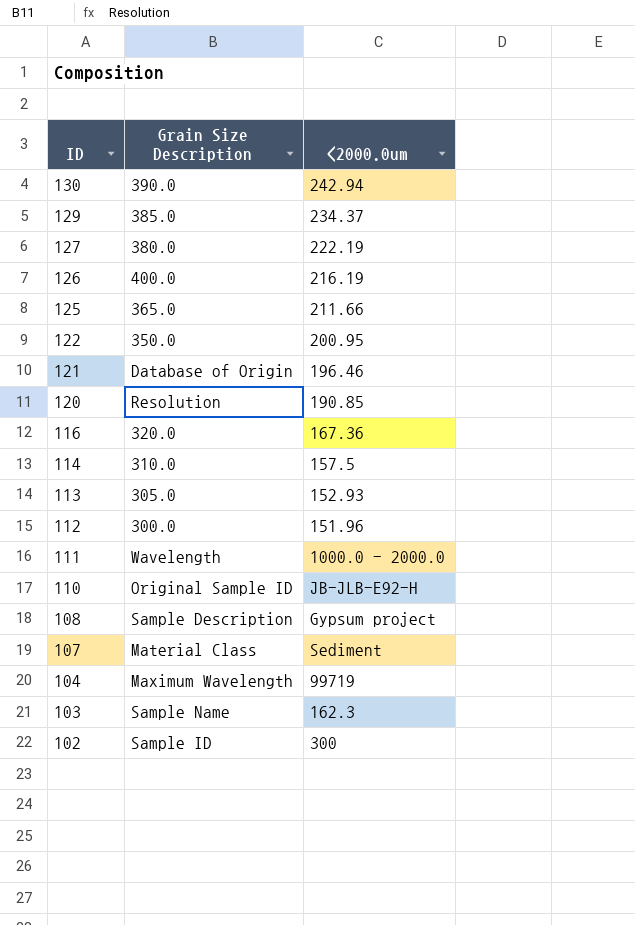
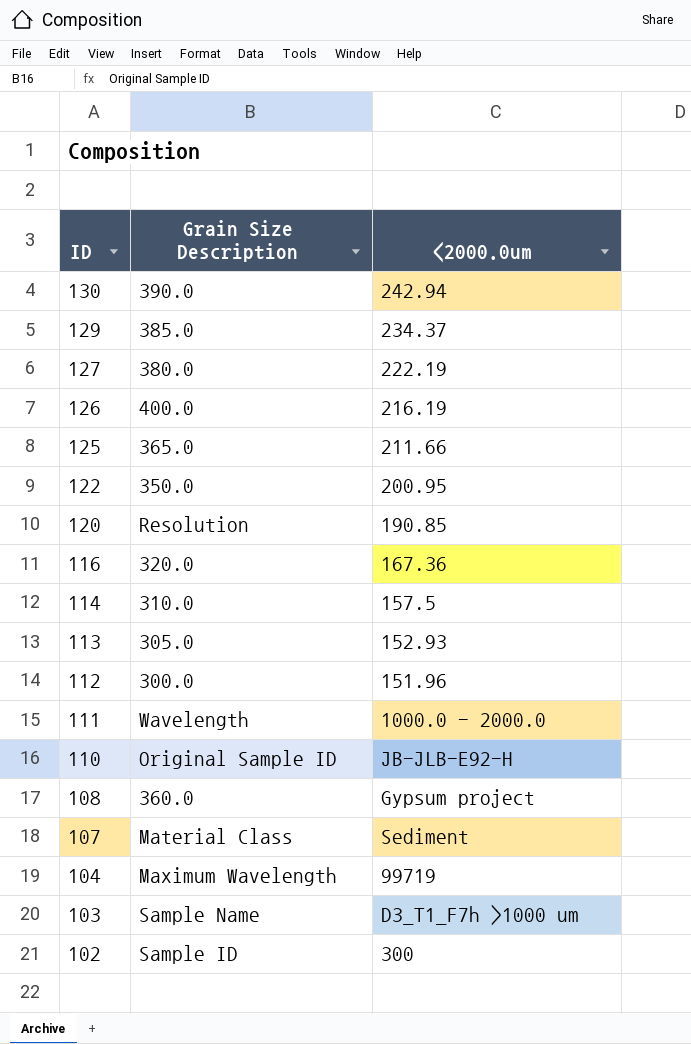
row 121: Database of Origin | 196.46 -> none
108 | Grain Size Description: Sample Description -> 360.0
103 | <2000.0um: 162.3 -> D3_T1_F7h >1000 um

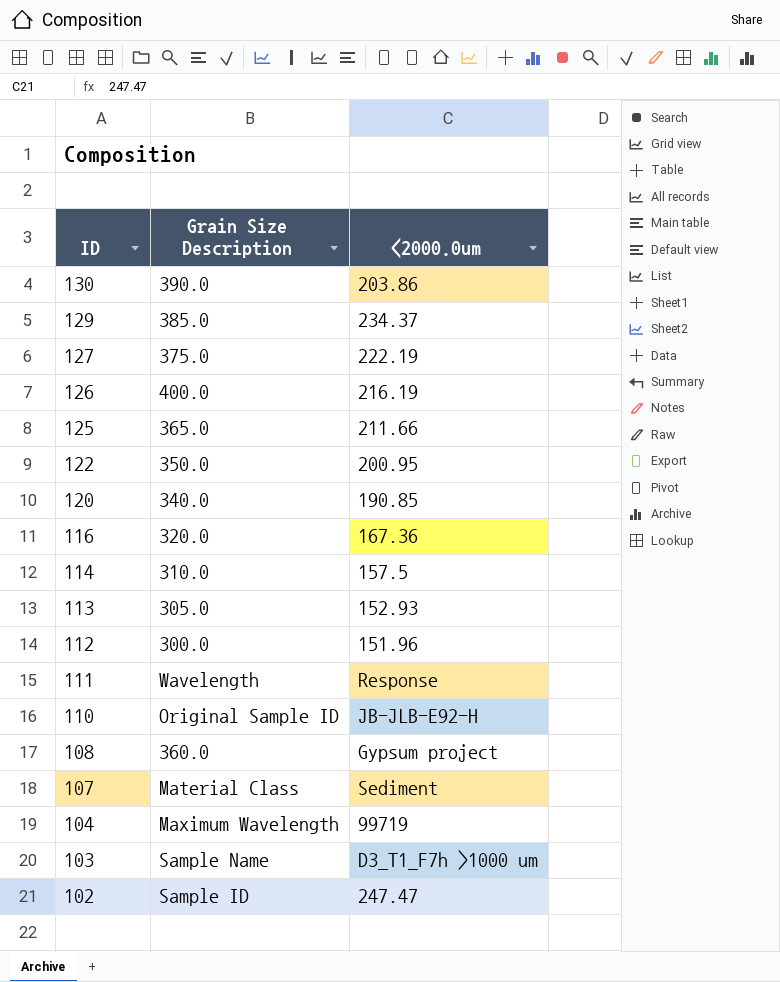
130 | <2000.0um: 242.94 -> 203.86
127 | Grain Size Description: 380.0 -> 375.0
120 | Grain Size Description: Resolution -> 340.0
111 | <2000.0um: 1000.0 - 2000.0 -> Response
102 | <2000.0um: 300 -> 247.47

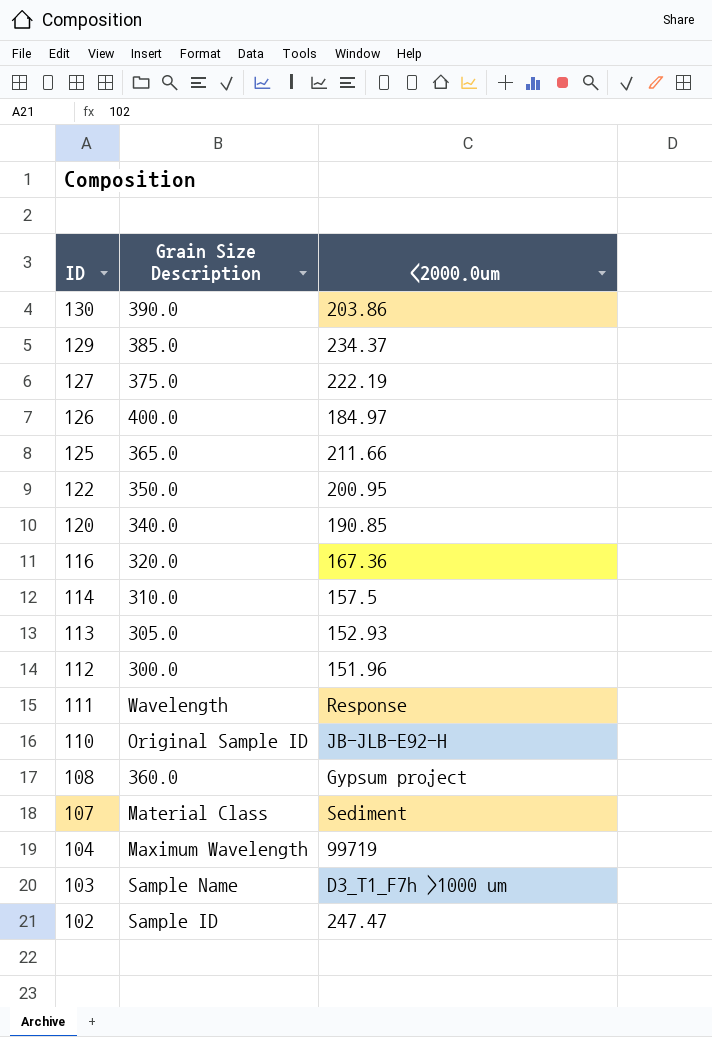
126 | <2000.0um: 216.19 -> 184.97

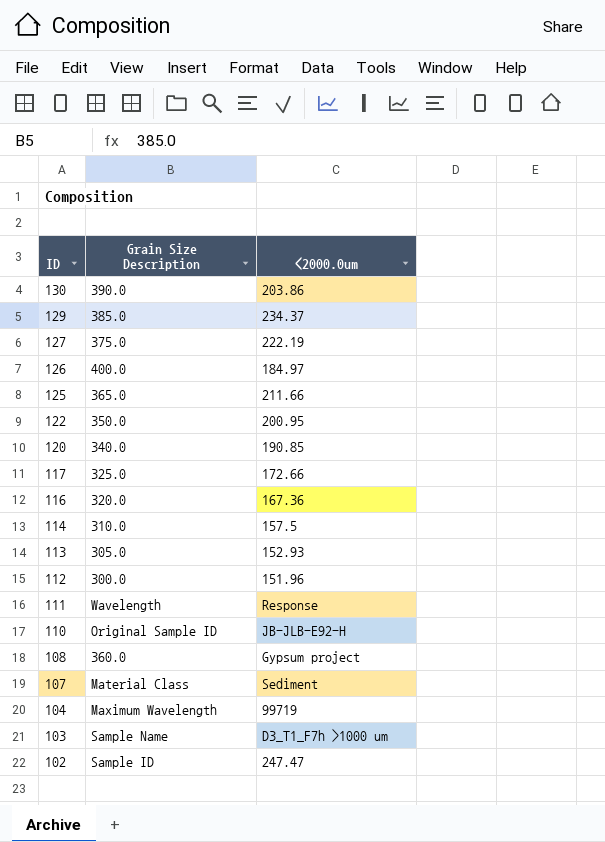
row 117: none -> 325.0 | 172.66

